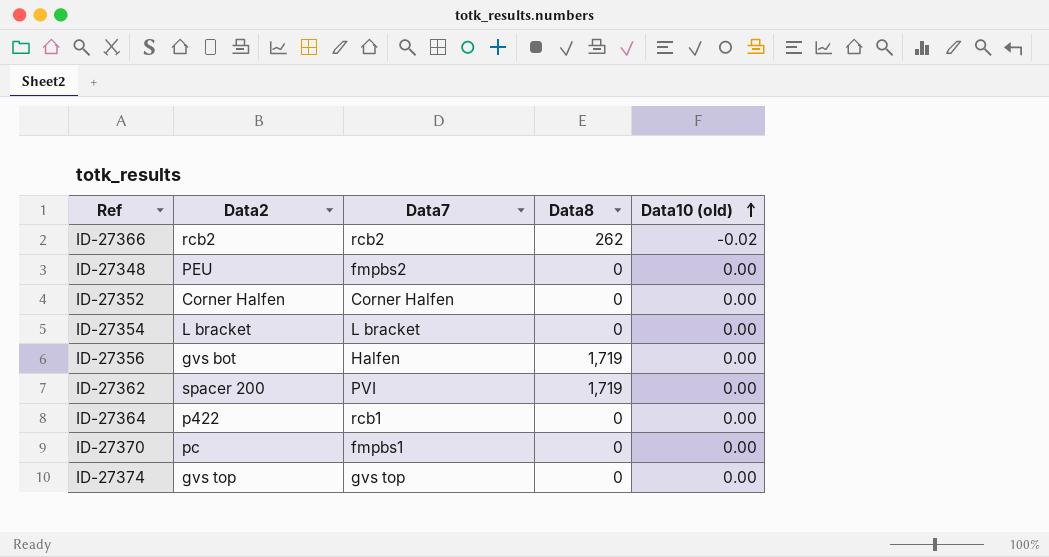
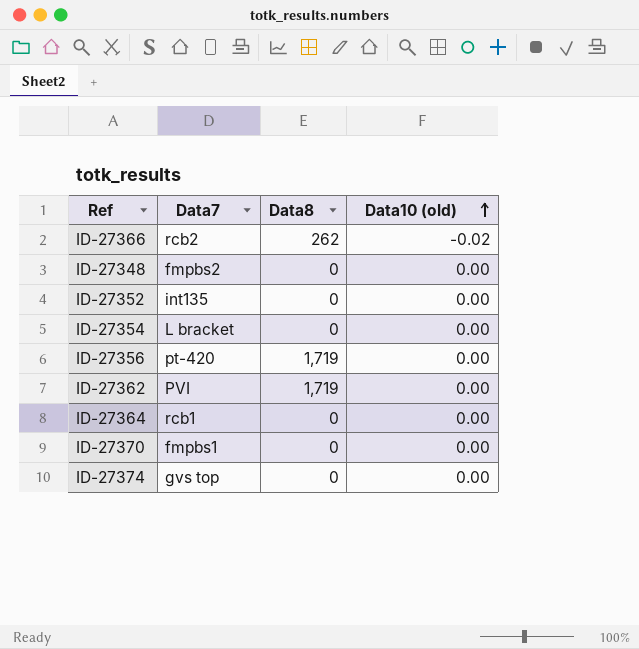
column Data2 | position: 2 -> none
ID-27352 | Data7: Corner Halfen -> int135
ID-27356 | Data7: Halfen -> pt-420

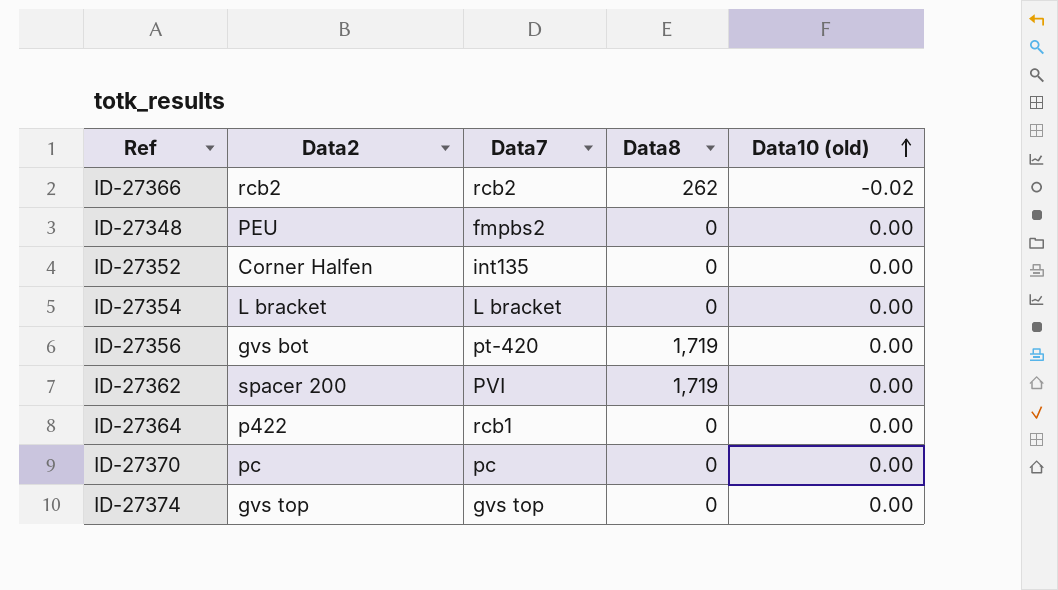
column Data2 | position: none -> 2
ID-27370 | Data7: fmpbs1 -> pc

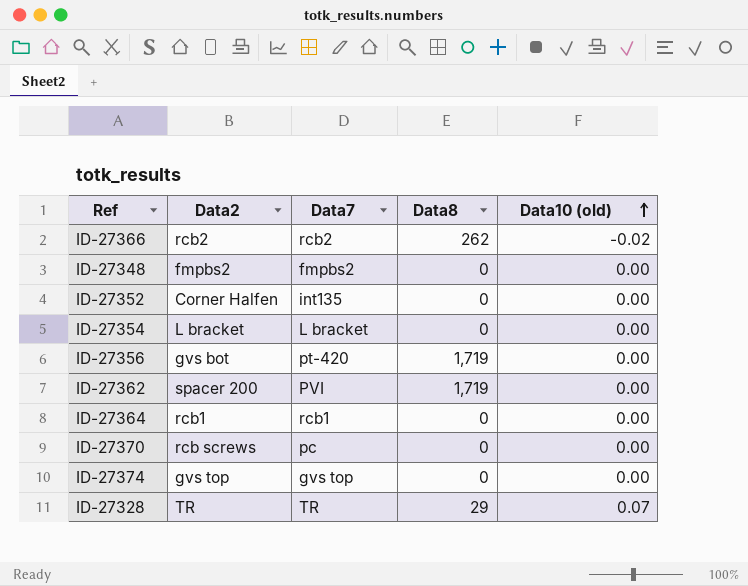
ID-27348 | Data2: PEU -> fmpbs2
ID-27364 | Data2: p422 -> rcb1
ID-27370 | Data2: pc -> rcb screws
row ID-27328: none -> TR | TR | 29 | 0.07

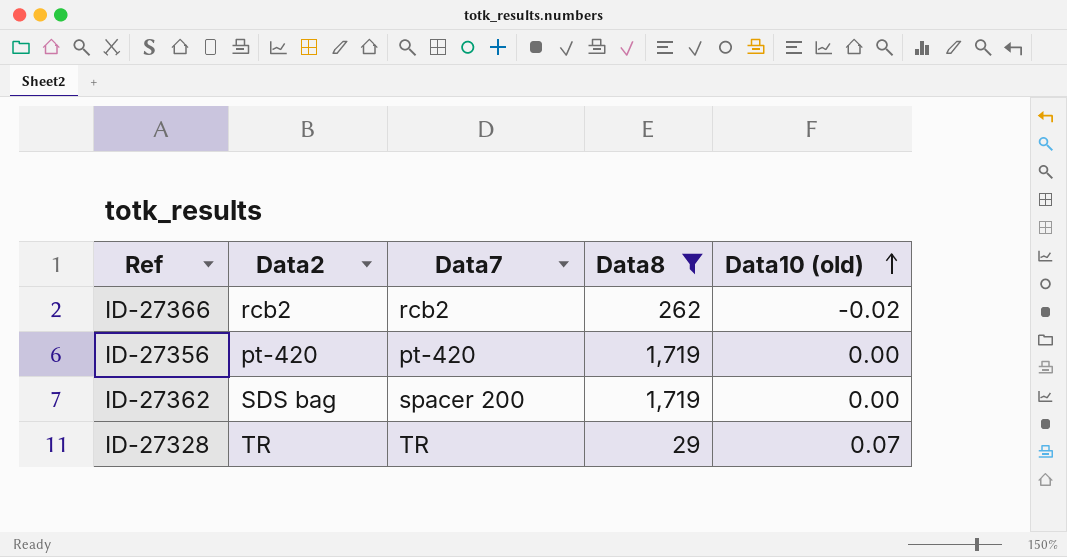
filter: none -> Data8 != 0
ID-27356 | Data2: gvs bot -> pt-420
ID-27362 | Data2: spacer 200 -> SDS bag
ID-27362 | Data7: PVI -> spacer 200

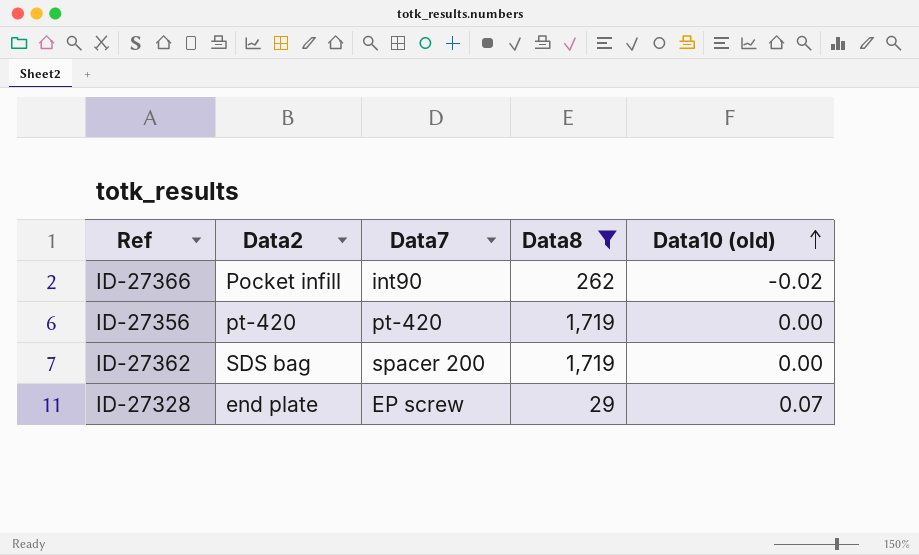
ID-27366 | Data2: rcb2 -> Pocket infill
ID-27366 | Data7: rcb2 -> int90
ID-27328 | Data2: TR -> end plate
ID-27328 | Data7: TR -> EP screw

